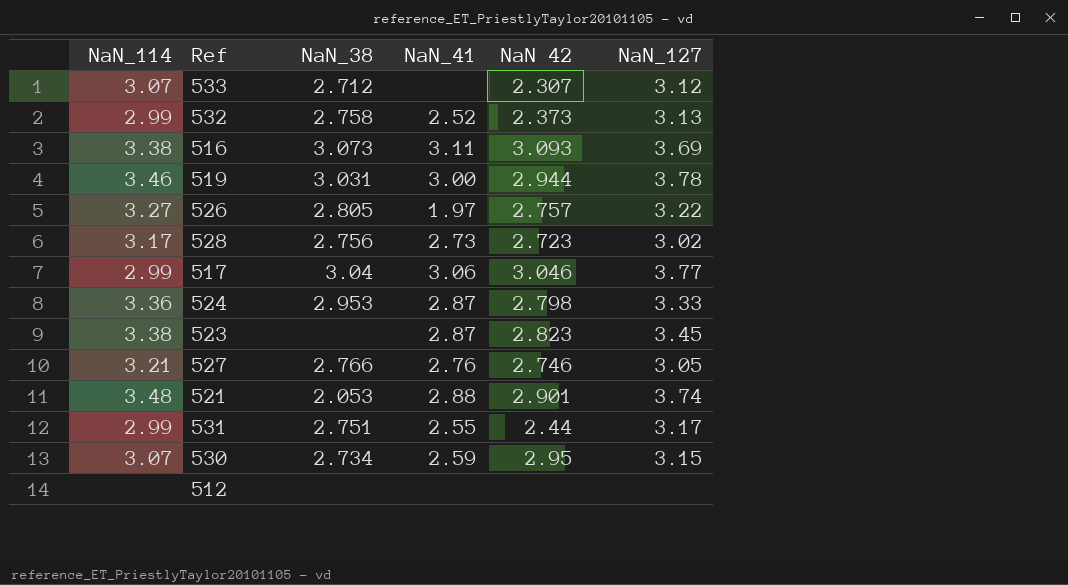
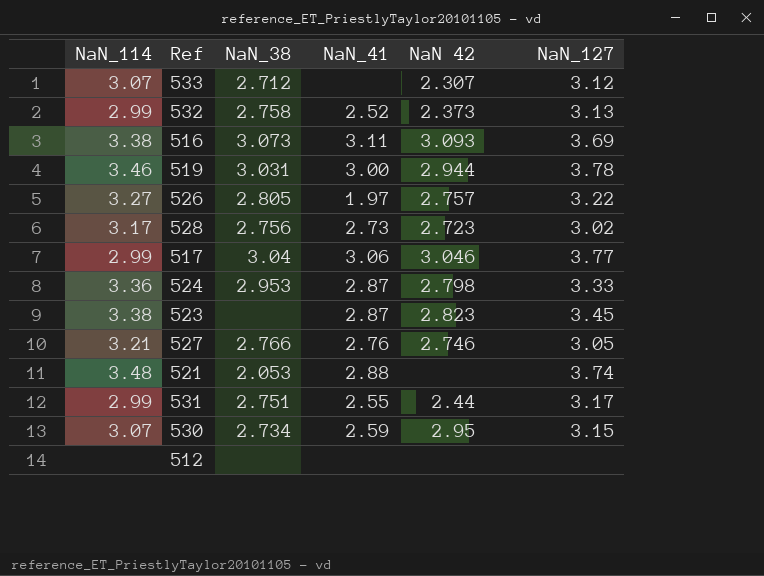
521 | NaN 42: 2.901 -> none

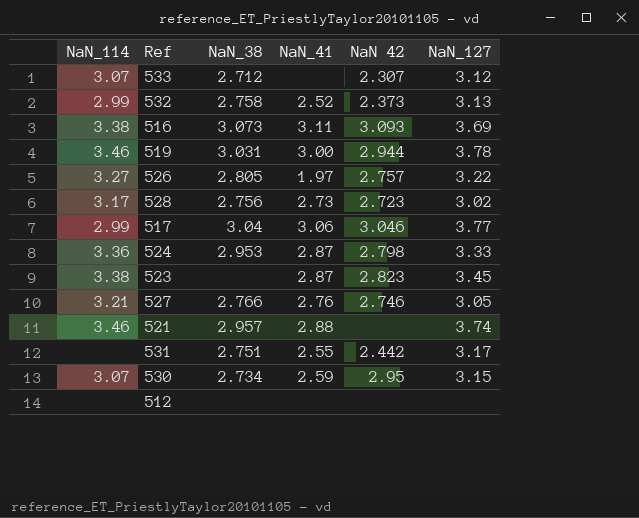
521 | NaN_114: 3.48 -> 3.46
521 | NaN_38: 2.053 -> 2.957
531 | NaN_114: 2.99 -> none
531 | NaN 42: 2.44 -> 2.442

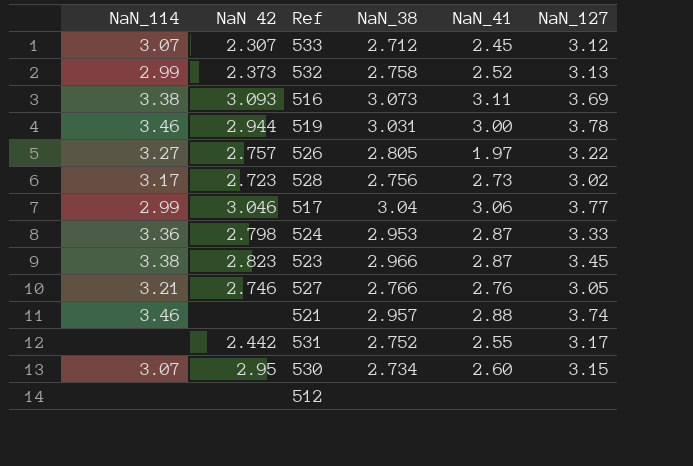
column NaN 42 | position: 5 -> 2
533 | NaN_41: none -> 2.45
523 | NaN_38: none -> 2.966
531 | NaN_38: 2.751 -> 2.752
530 | NaN_41: 2.59 -> 2.60

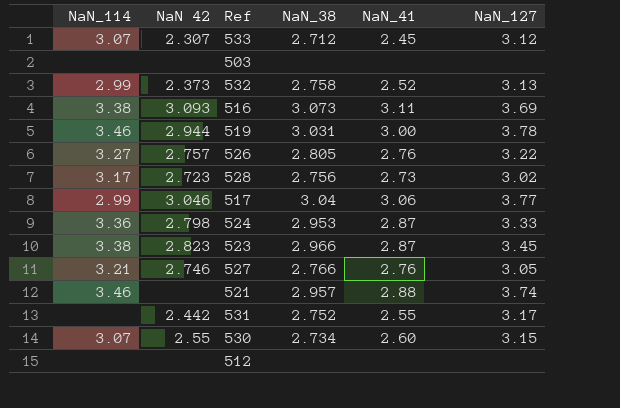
row 503: none -> none | none | none | none | none
526 | NaN_41: 1.97 -> 2.76
530 | NaN 42: 2.95 -> 2.55

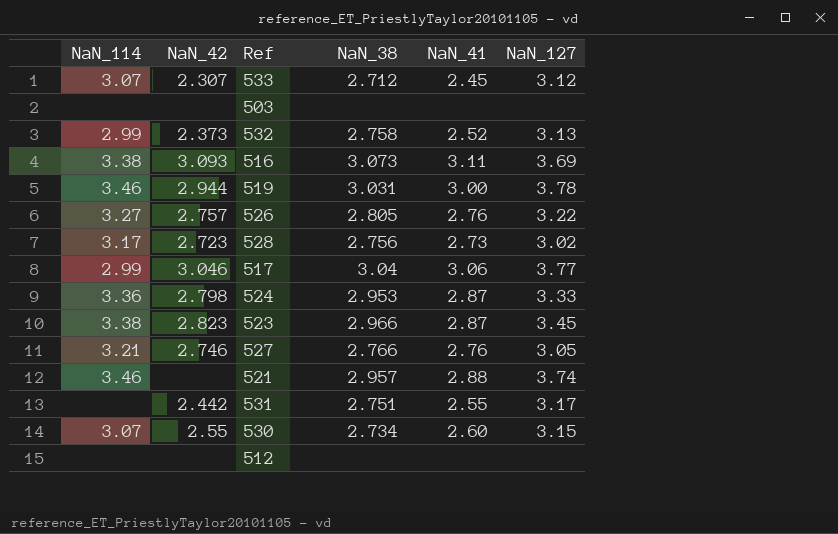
column name: NaN 42 -> NaN_42
531 | NaN_38: 2.752 -> 2.751

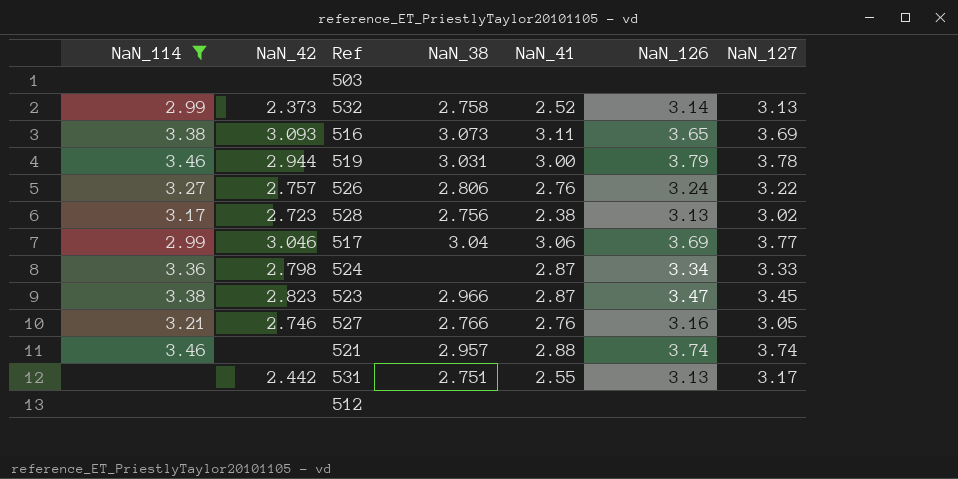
filter: none -> NaN_114 != 3.07
column NaN_126 | position: none -> 6
526 | NaN_38: 2.805 -> 2.806
528 | NaN_41: 2.73 -> 2.38
524 | NaN_38: 2.953 -> none

